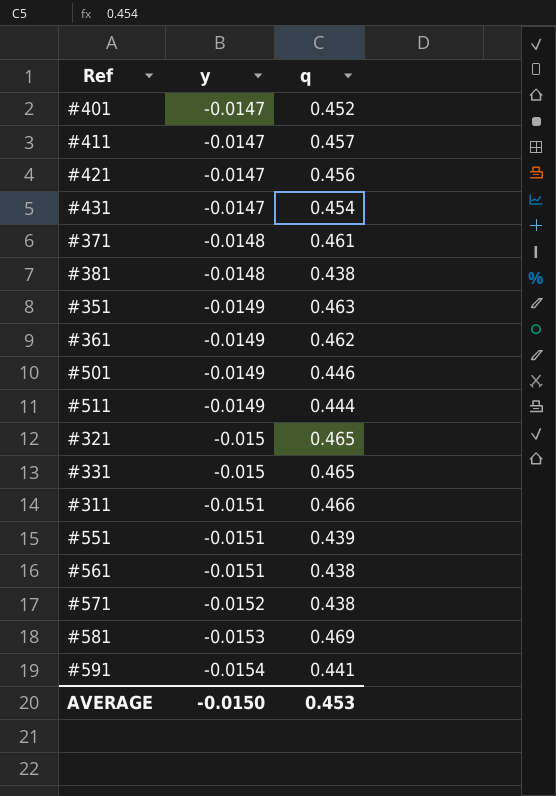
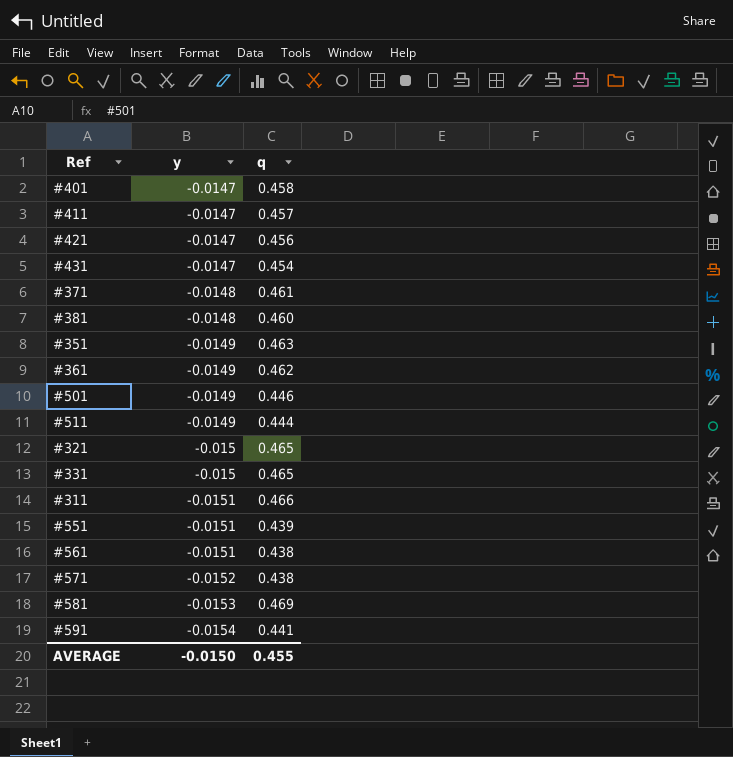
#401 | q: 0.452 -> 0.458
#381 | q: 0.438 -> 0.460
AVERAGE | q: 0.453 -> 0.455

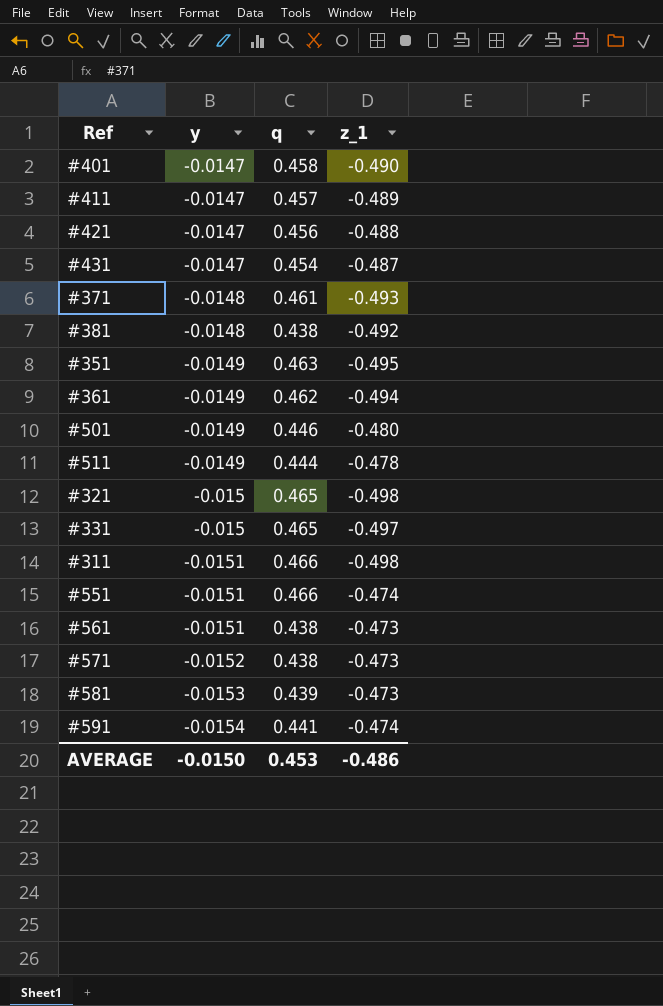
column z_1 | position: none -> 4
#381 | q: 0.460 -> 0.438
#551 | q: 0.439 -> 0.466
#581 | q: 0.469 -> 0.439
AVERAGE | q: 0.455 -> 0.453

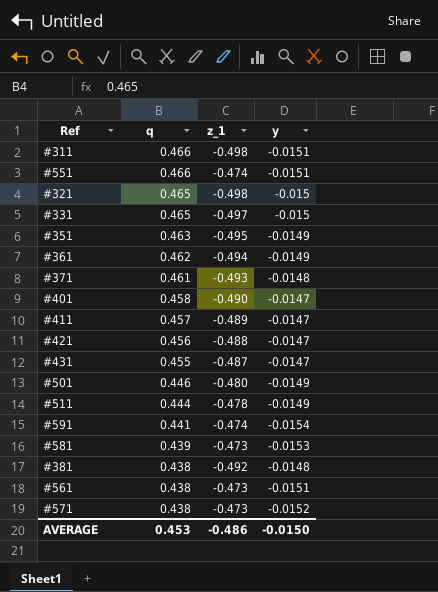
row order: y descending -> q descending
column y | position: 2 -> 4
#431 | q: 0.454 -> 0.455

